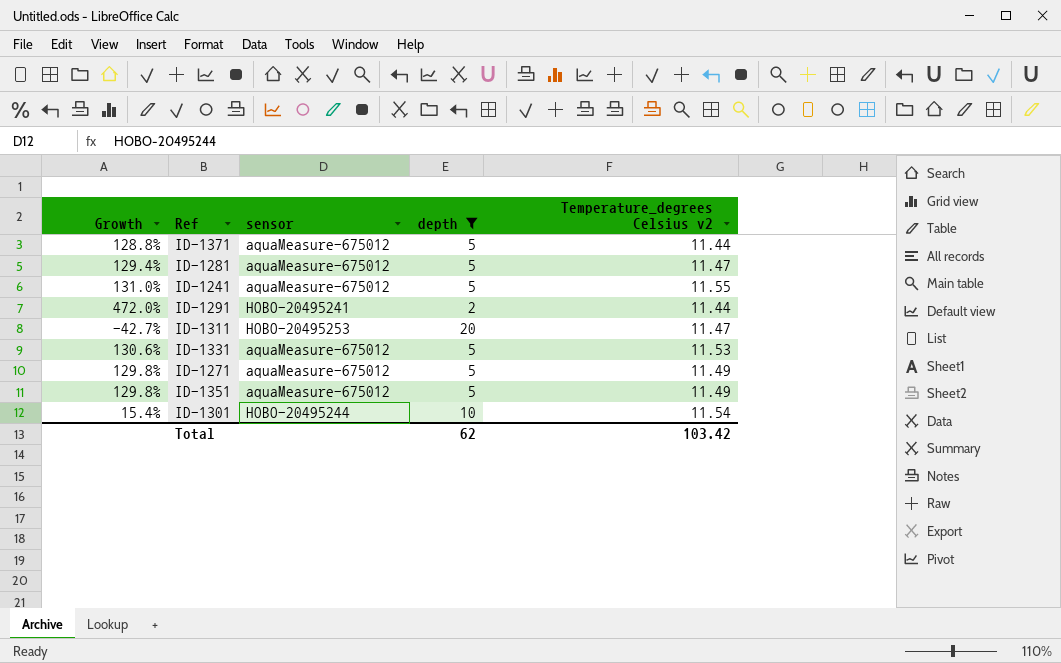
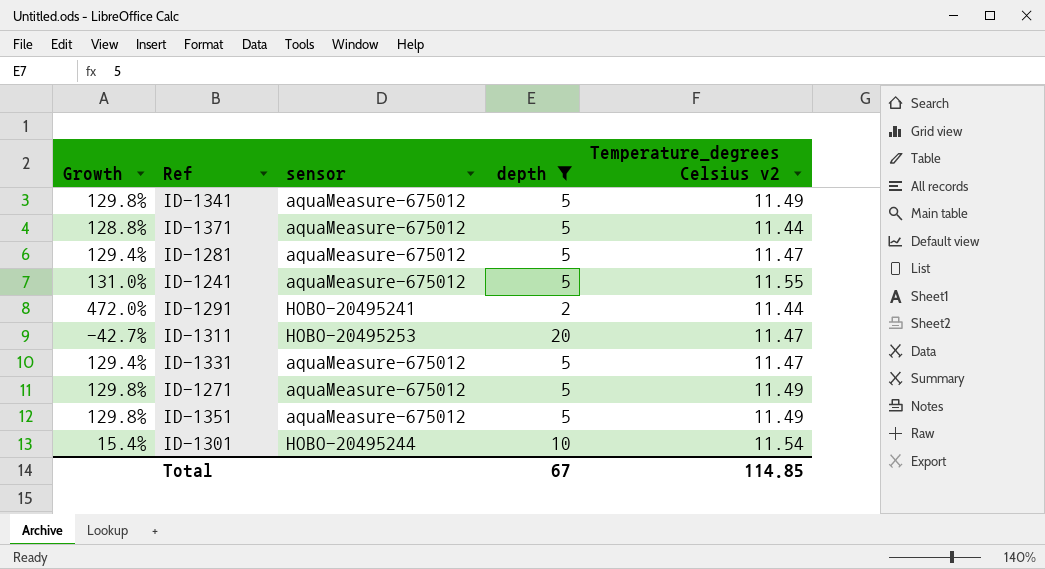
row ID-1341: none -> 129.8% | aquaMeasure-675012 | 5 | 11.49
ID-1331 | Growth: 130.6% -> 129.4%
ID-1331 | Temperature_degrees Celsius v2: 11.53 -> 11.47
Total | depth: 62 -> 67
Total | Temperature_degrees Celsius v2: 103.42 -> 114.85

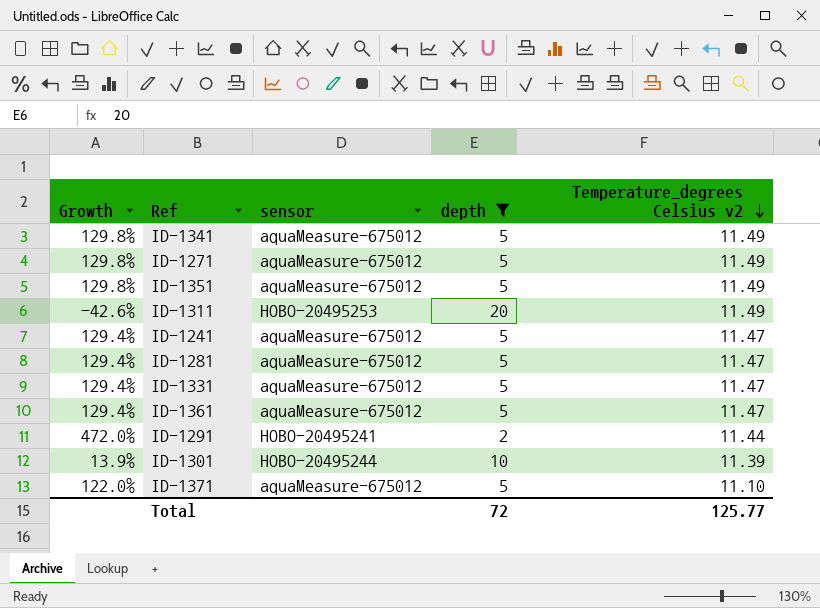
row order: none -> Temperature_degrees Celsius v2 descending
ID-1311 | Growth: -42.7% -> -42.6%
ID-1311 | Temperature_degrees Celsius v2: 11.47 -> 11.49
ID-1241 | Growth: 131.0% -> 129.4%
ID-1241 | Temperature_degrees Celsius v2: 11.55 -> 11.47
row ID-1361: none -> 129.4% | aquaMeasure-675012 | 5 | 11.47
ID-1301 | Growth: 15.4% -> 13.9%
ID-1301 | Temperature_degrees Celsius v2: 11.54 -> 11.39
ID-1371 | Growth: 128.8% -> 122.0%
ID-1371 | Temperature_degrees Celsius v2: 11.44 -> 11.10
Total | depth: 67 -> 72
Total | Temperature_degrees Celsius v2: 114.85 -> 125.77

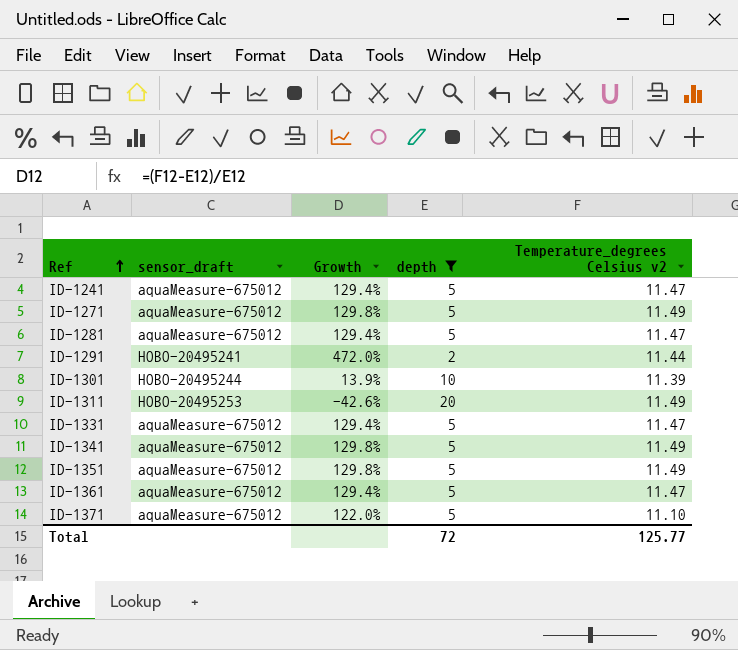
row order: Temperature_degrees Celsius v2 descending -> Ref ascending
column name: sensor -> sensor_draft
column Growth | position: 1 -> 3

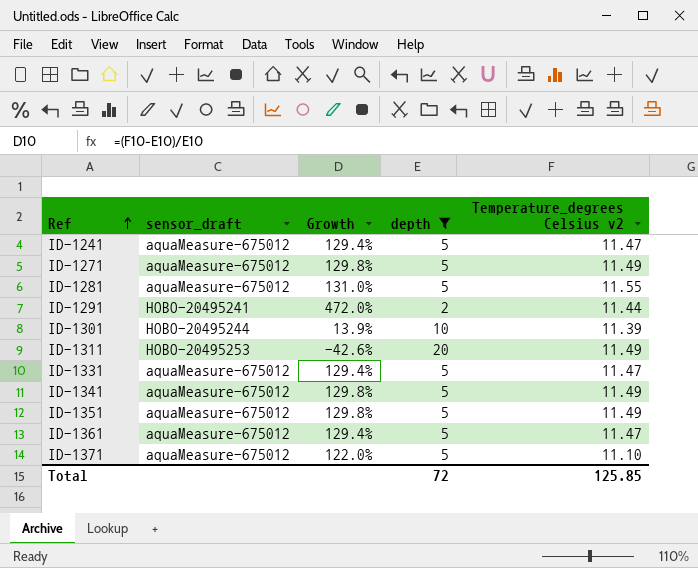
ID-1281 | Growth: 129.4% -> 131.0%
ID-1281 | Temperature_degrees Celsius v2: 11.47 -> 11.55
Total | Temperature_degrees Celsius v2: 125.77 -> 125.85

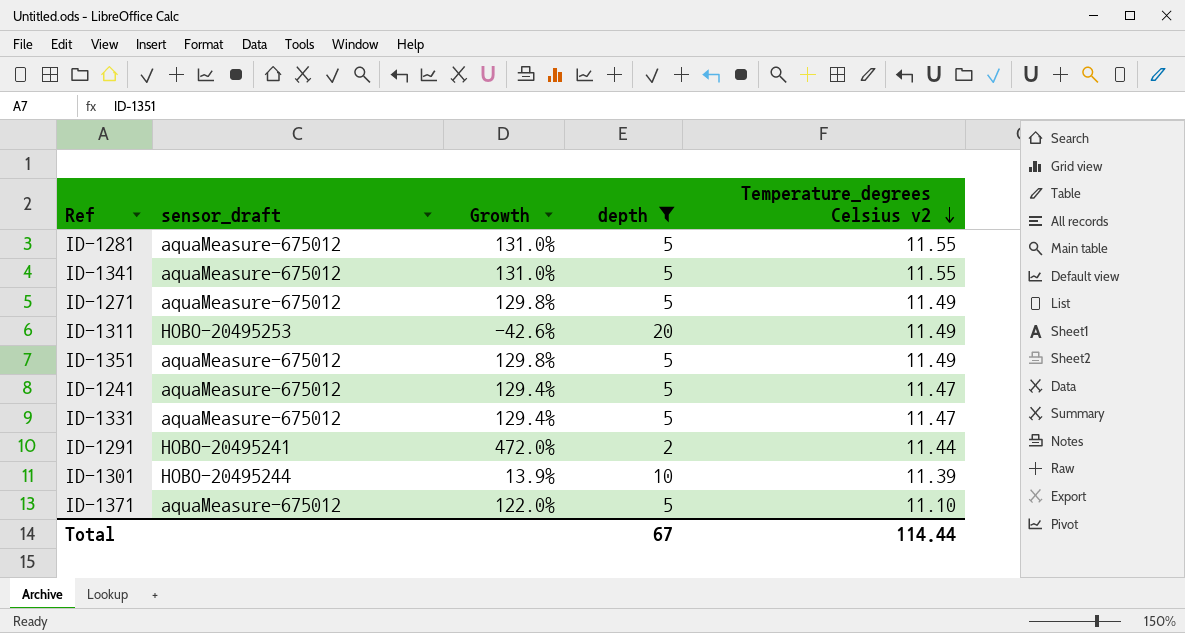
row order: Ref ascending -> Temperature_degrees Celsius v2 descending
row ID-1361: aquaMeasure-675012 | 129.4% | 5 | 11.47 -> none
ID-1341 | Growth: 129.8% -> 131.0%
ID-1341 | Temperature_degrees Celsius v2: 11.49 -> 11.55
Total | depth: 72 -> 67
Total | Temperature_degrees Celsius v2: 125.85 -> 114.44

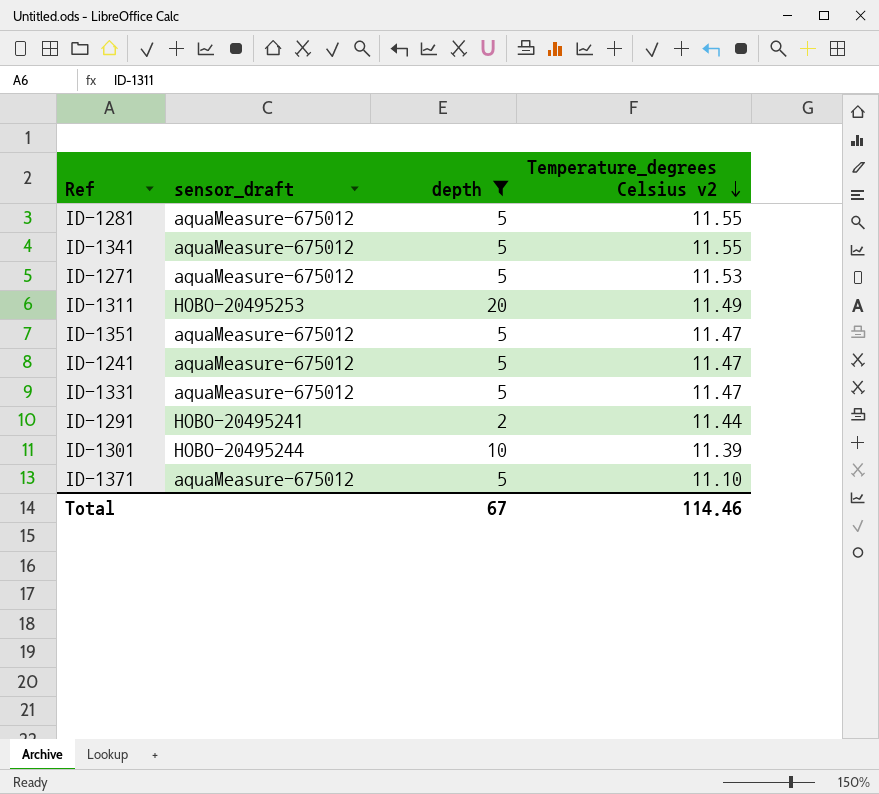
column Growth | formula: ([Temperature_degrees Celsius v2] - [depth]) / [depth] -> none
ID-1271 | Temperature_degrees Celsius v2: 11.49 -> 11.53
ID-1351 | Temperature_degrees Celsius v2: 11.49 -> 11.47
Total | Temperature_degrees Celsius v2: 114.44 -> 114.46

